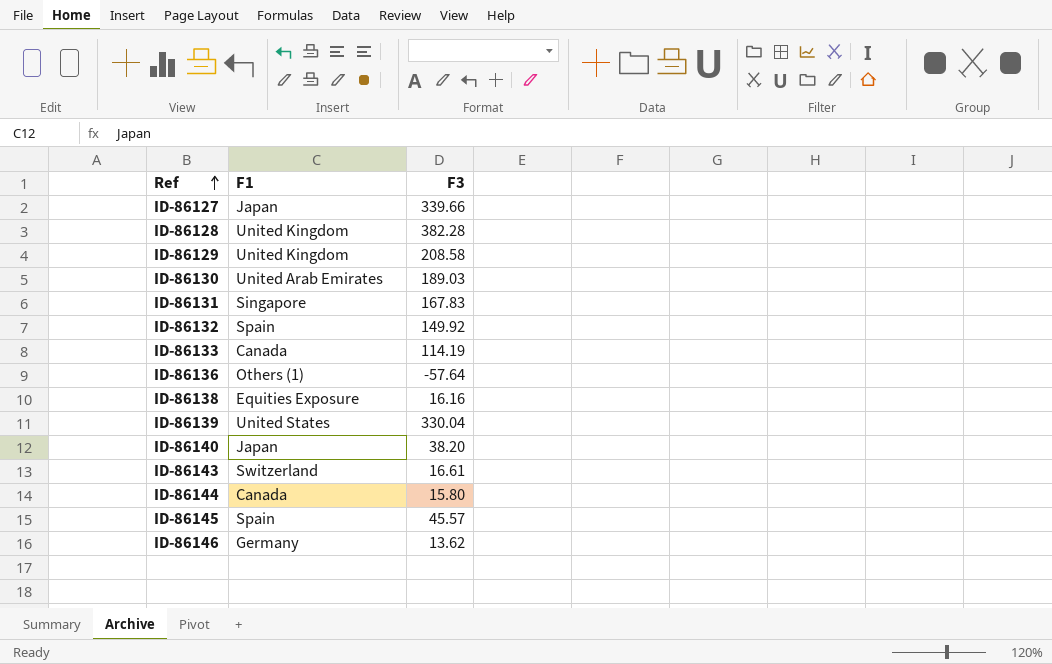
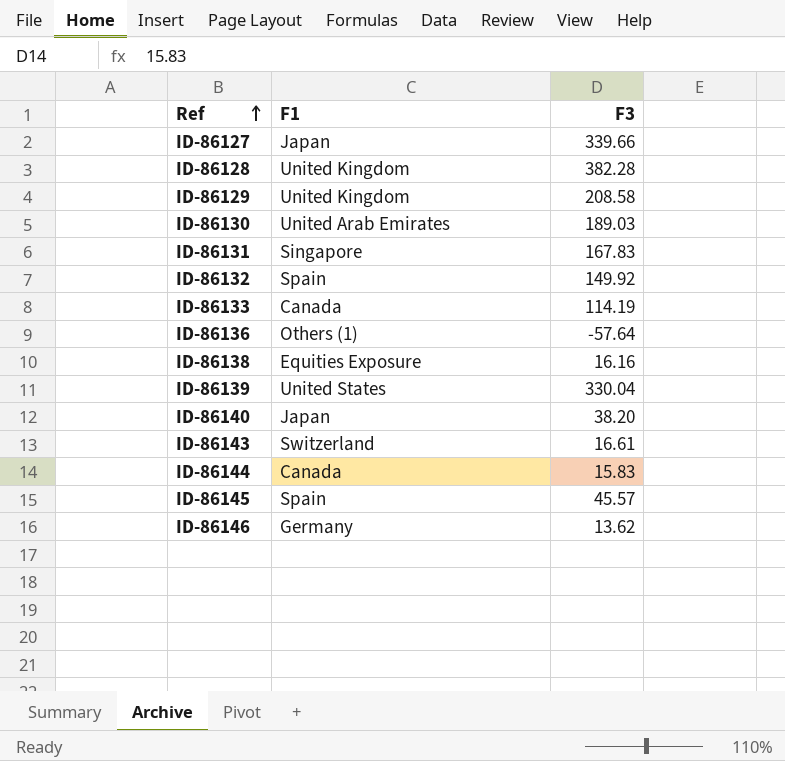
ID-86144 | F3: 15.80 -> 15.83

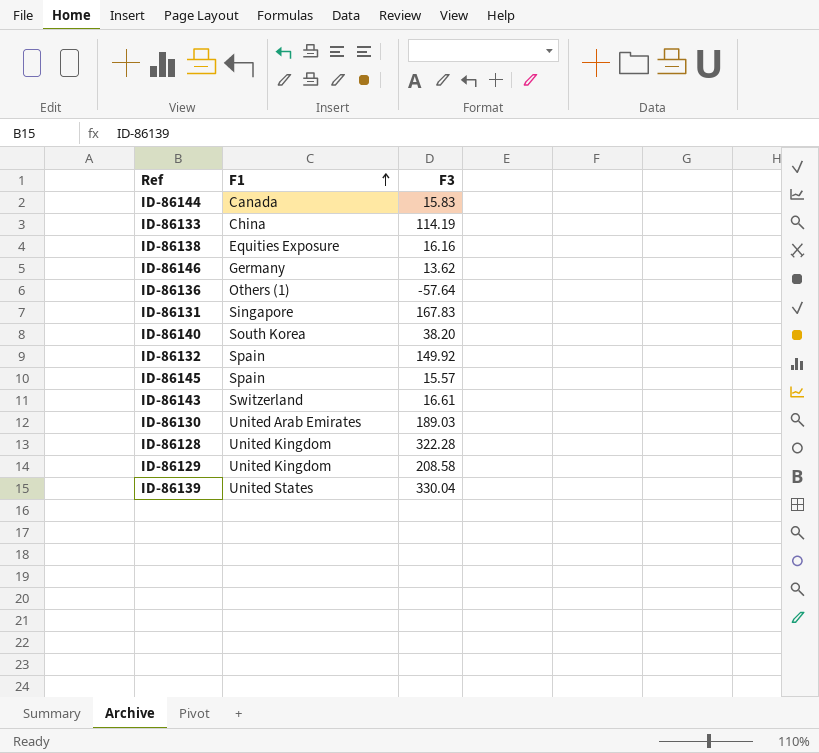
row order: Ref ascending -> F1 ascending
row ID-86127: Japan | 339.66 -> none
ID-86133 | F1: Canada -> China
ID-86140 | F1: Japan -> South Korea
ID-86145 | F3: 45.57 -> 15.57
ID-86128 | F3: 382.28 -> 322.28

